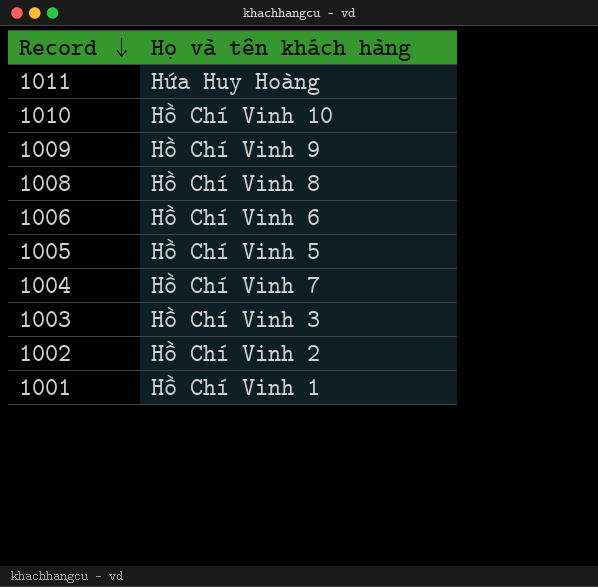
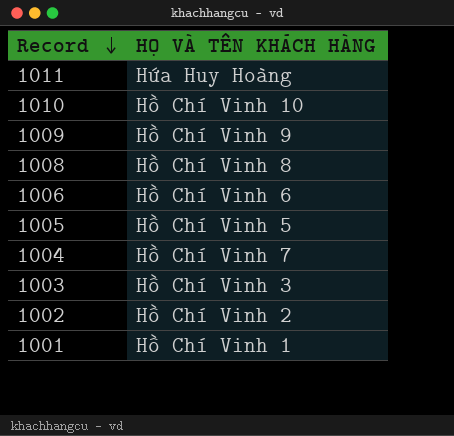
column name: Họ và tên khách hàng -> HỌ VÀ TÊN KHÁCH HÀNG

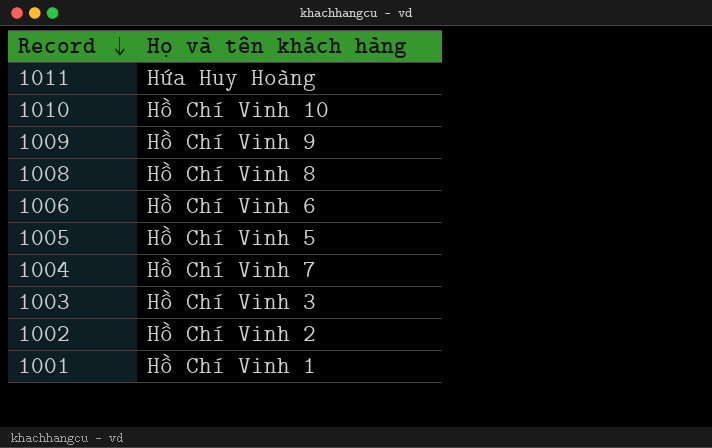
column name: HỌ VÀ TÊN KHÁCH HÀNG -> Họ và tên khách hàng

